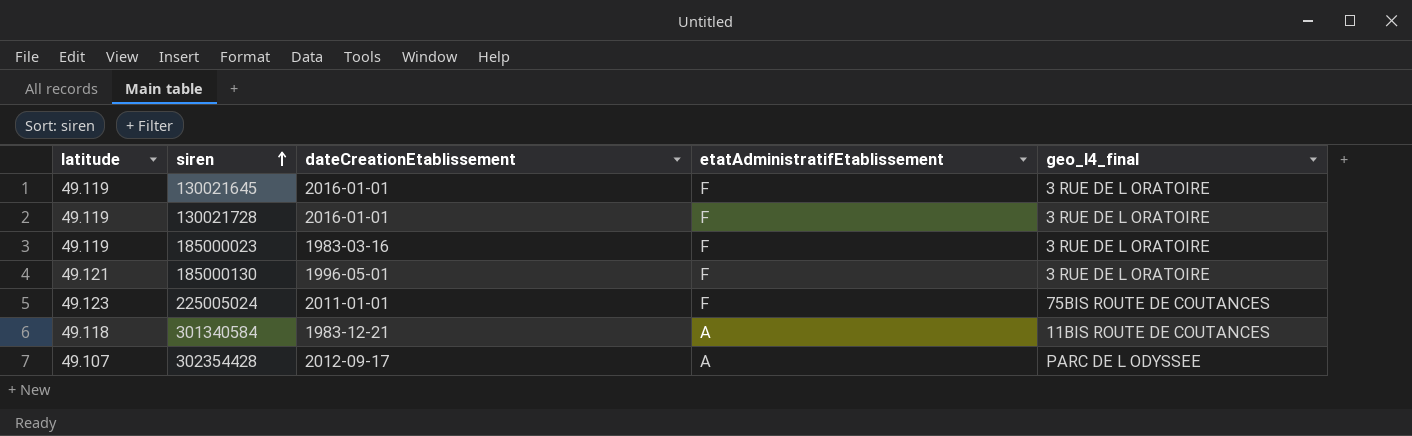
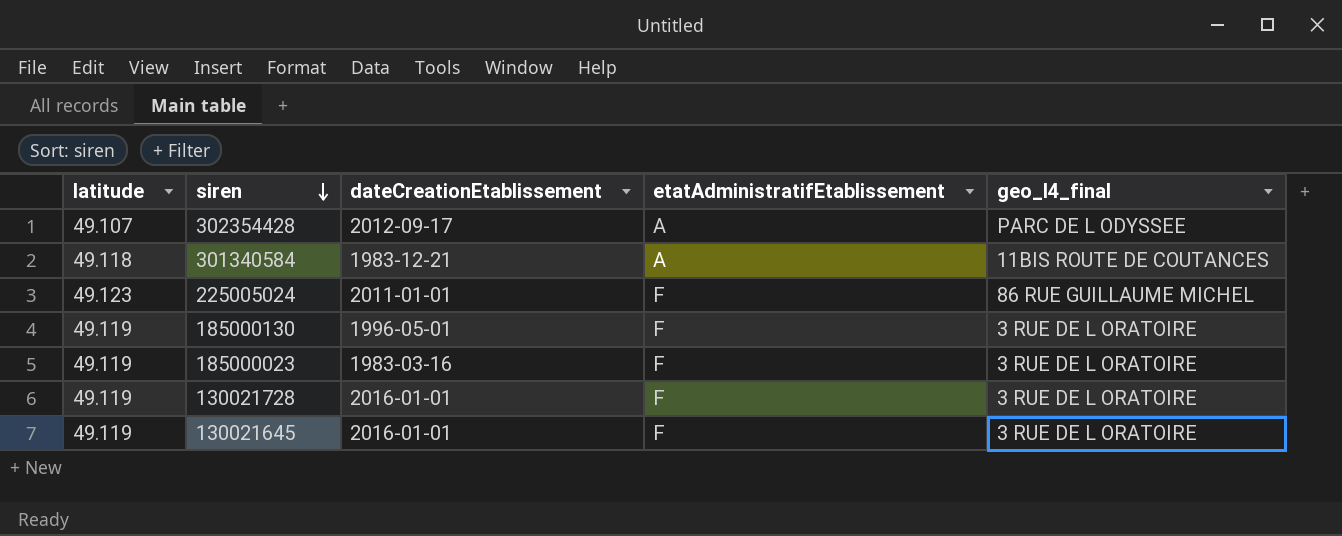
row order: siren ascending -> siren descending
225005024 | geo_l4_final: 75BIS ROUTE DE COUTANCES -> 86 RUE GUILLAUME MICHEL
185000130 | latitude: 49.121 -> 49.119

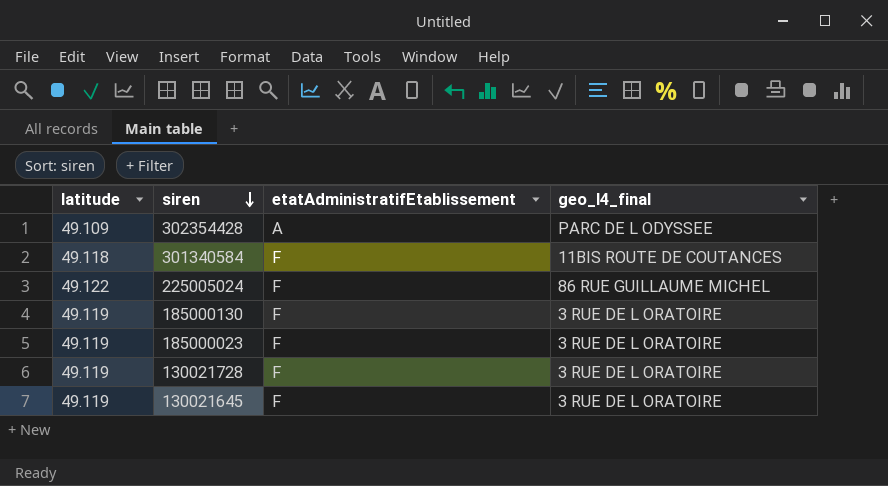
column dateCreationEtablissement | position: 3 -> none
302354428 | latitude: 49.107 -> 49.109
301340584 | etatAdministratifEtablissement: A -> F
225005024 | latitude: 49.123 -> 49.122

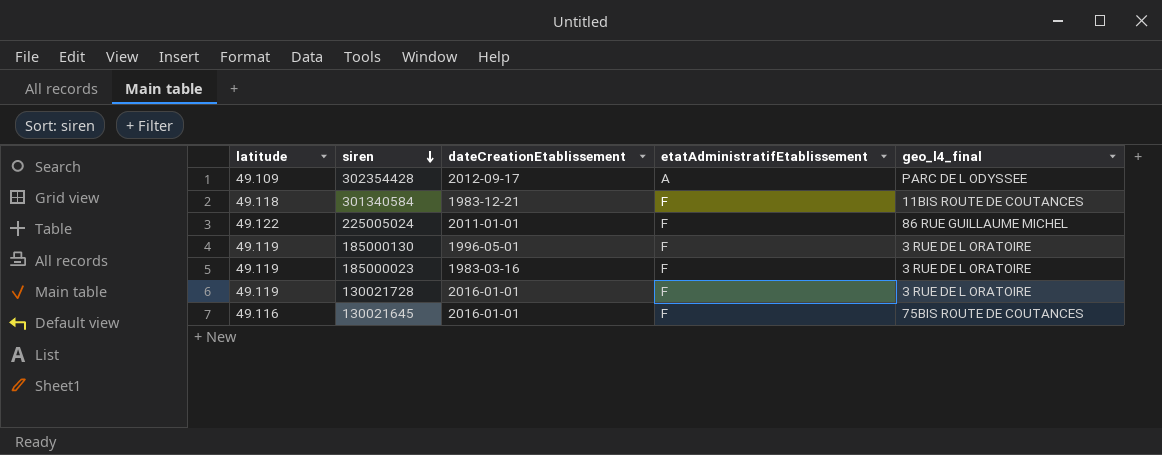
column dateCreationEtablissement | position: none -> 3
130021645 | latitude: 49.119 -> 49.116
130021645 | geo_l4_final: 3 RUE DE L ORATOIRE -> 75BIS ROUTE DE COUTANCES

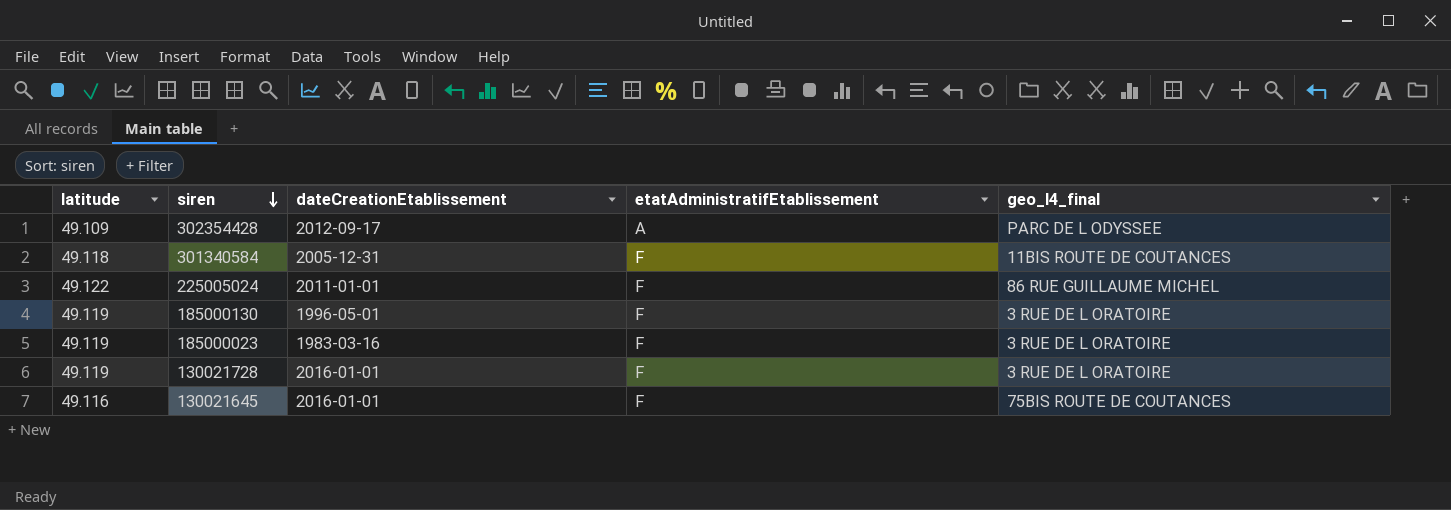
301340584 | dateCreationEtablissement: 1983-12-21 -> 2005-12-31

